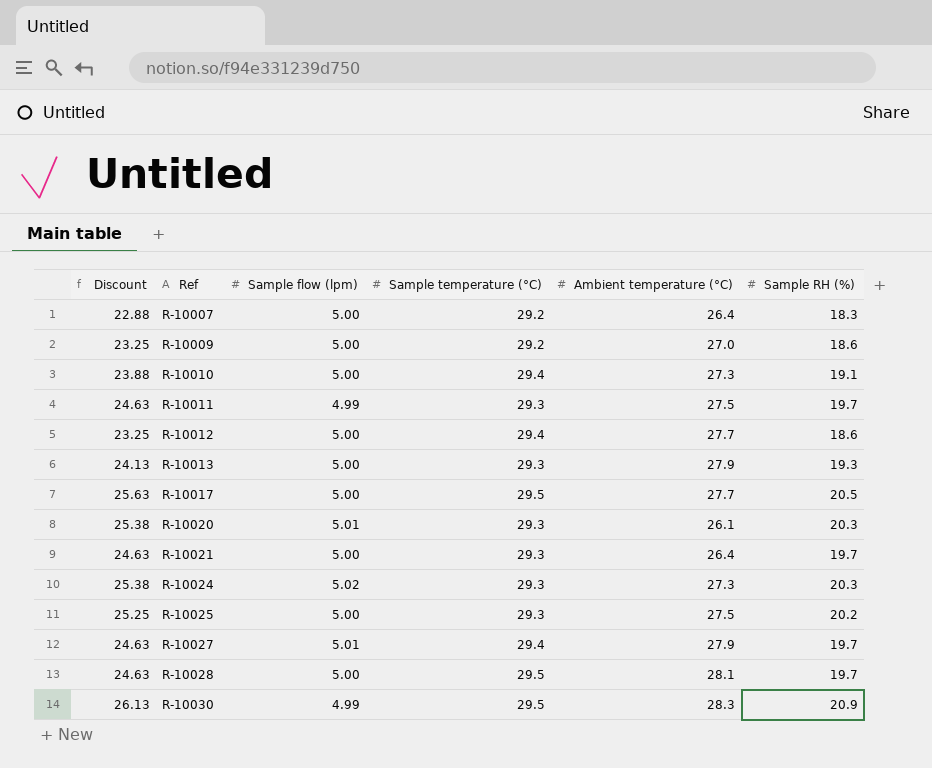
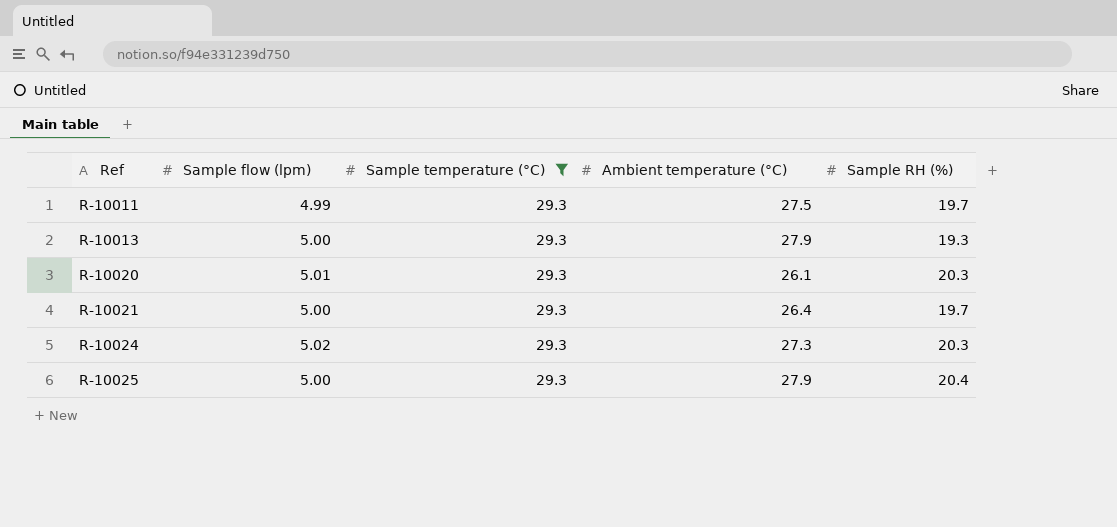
filter: none -> Sample temperature (°C) = 29.3
column Discount | formula: [Sample RH (%)] * 1.25 -> none
R-10025 | Ambient temperature (°C): 27.5 -> 27.9
R-10025 | Sample RH (%): 20.2 -> 20.4

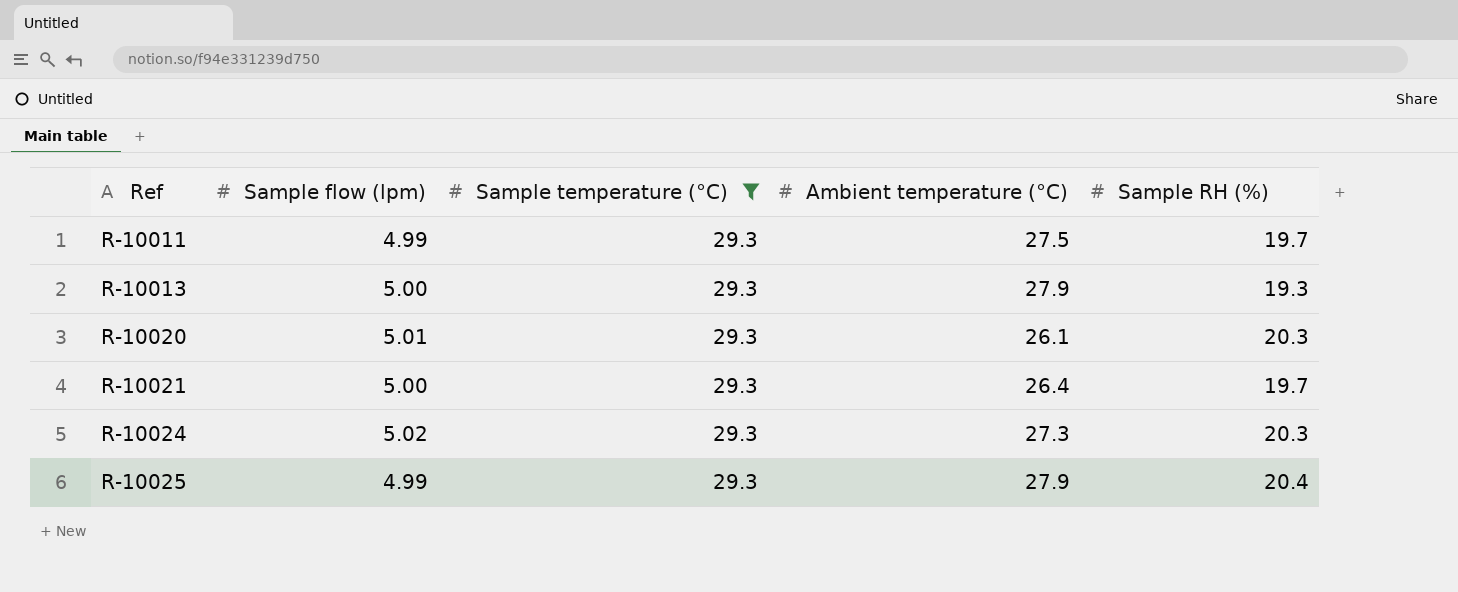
R-10025 | Sample flow (lpm): 5.00 -> 4.99

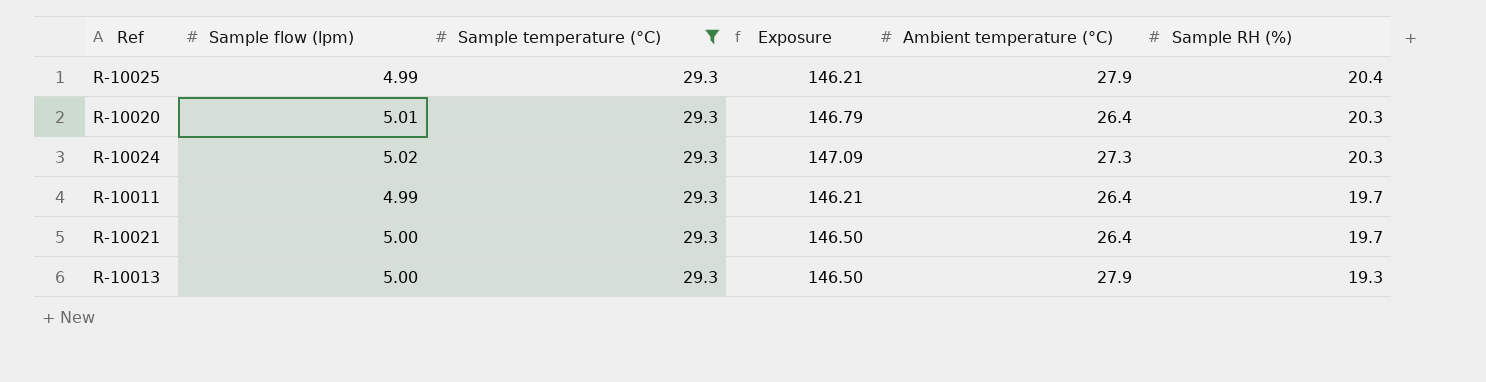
row order: Ref ascending -> Sample RH (%) descending
column Exposure | formula: none -> [Sample flow (lpm)] * [Sample temperature (°C)]
R-10020 | Ambient temperature (°C): 26.1 -> 26.4
R-10011 | Ambient temperature (°C): 27.5 -> 26.4

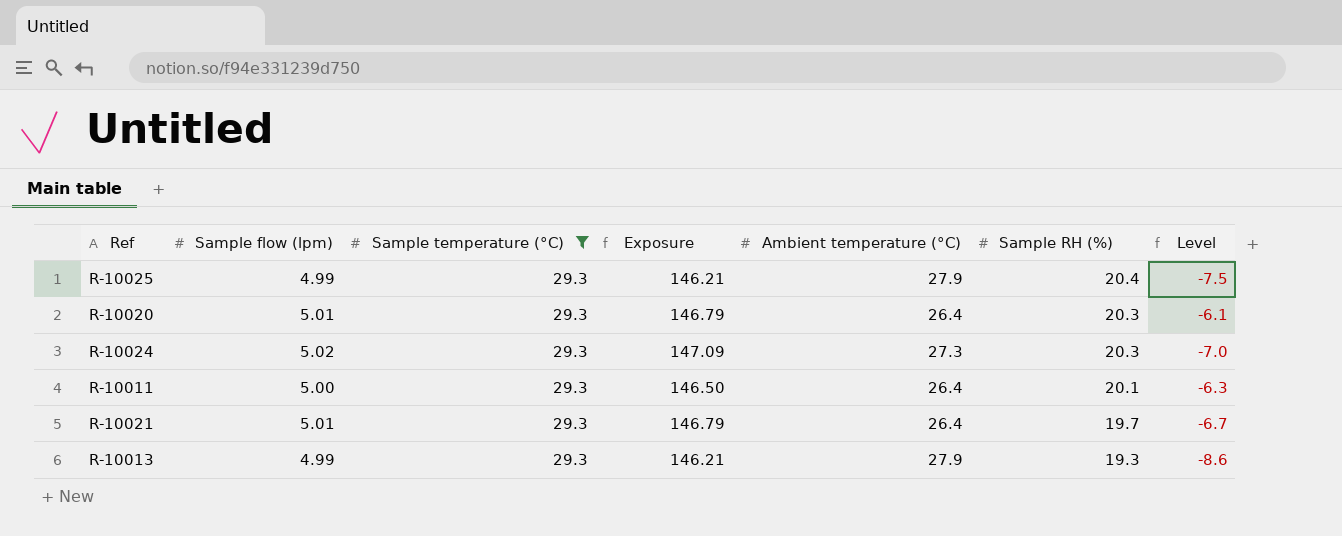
column Level | formula: none -> [Sample RH (%)] - [Ambient temperature (°C)]
R-10011 | Sample flow (lpm): 4.99 -> 5.00
R-10011 | Exposure: 146.21 -> 146.50
R-10011 | Sample RH (%): 19.7 -> 20.1
R-10021 | Sample flow (lpm): 5.00 -> 5.01
R-10021 | Exposure: 146.50 -> 146.79
R-10013 | Sample flow (lpm): 5.00 -> 4.99
R-10013 | Exposure: 146.50 -> 146.21

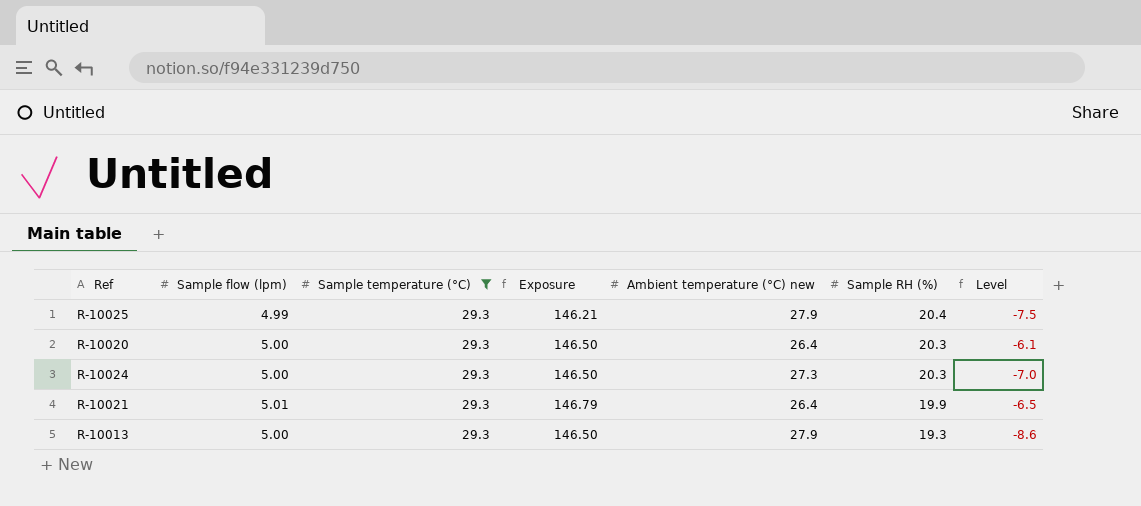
column name: Ambient temperature (°C) -> Ambient temperature (°C) new
row R-10011: 5.00 | 29.3 | 146.50 | 26.4 | 20.1 | -6.3 -> none
R-10020 | Sample flow (lpm): 5.01 -> 5.00
R-10020 | Exposure: 146.79 -> 146.50
R-10024 | Sample flow (lpm): 5.02 -> 5.00
R-10024 | Exposure: 147.09 -> 146.50
R-10021 | Sample RH (%): 19.7 -> 19.9
R-10021 | Level: -6.7 -> -6.5
R-10013 | Sample flow (lpm): 4.99 -> 5.00
R-10013 | Exposure: 146.21 -> 146.50

